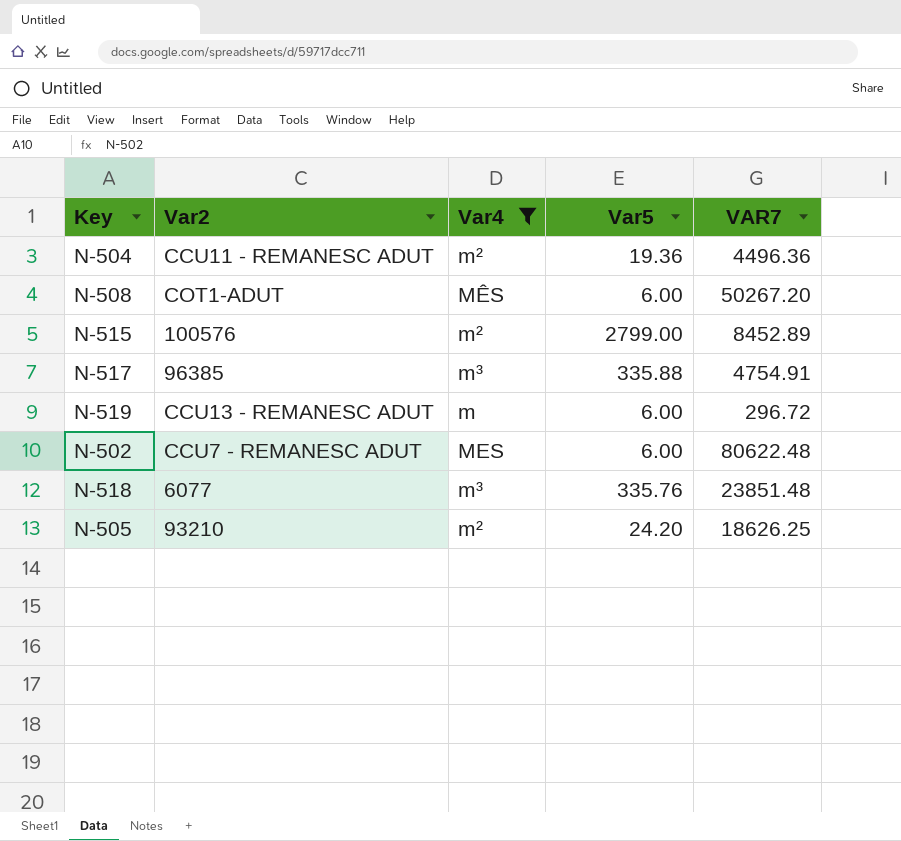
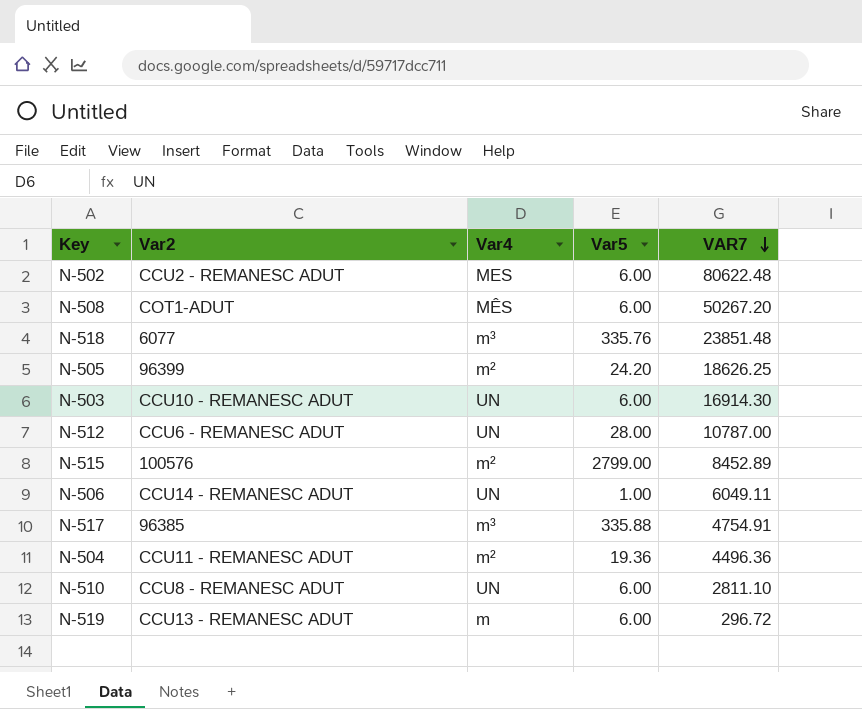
filter: Var4 != UN -> none
row order: none -> VAR7 descending
N-502 | Var2: CCU7 - REMANESC ADUT -> CCU2 - REMANESC ADUT
N-505 | Var2: 93210 -> 96399

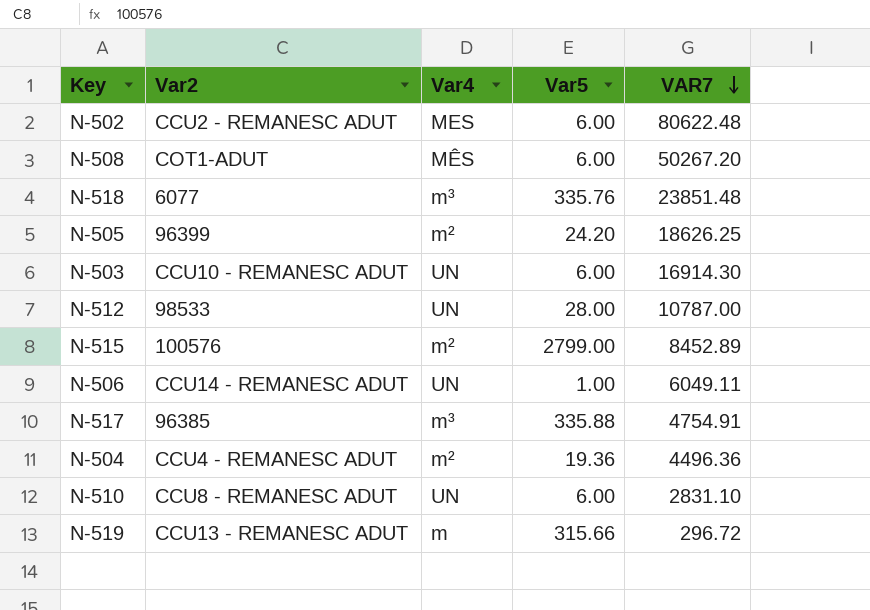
N-512 | Var2: CCU6 - REMANESC ADUT -> 98533
N-504 | Var2: CCU11 - REMANESC ADUT -> CCU4 - REMANESC ADUT
N-510 | VAR7: 2811.10 -> 2831.10
N-519 | Var5: 6.00 -> 315.66

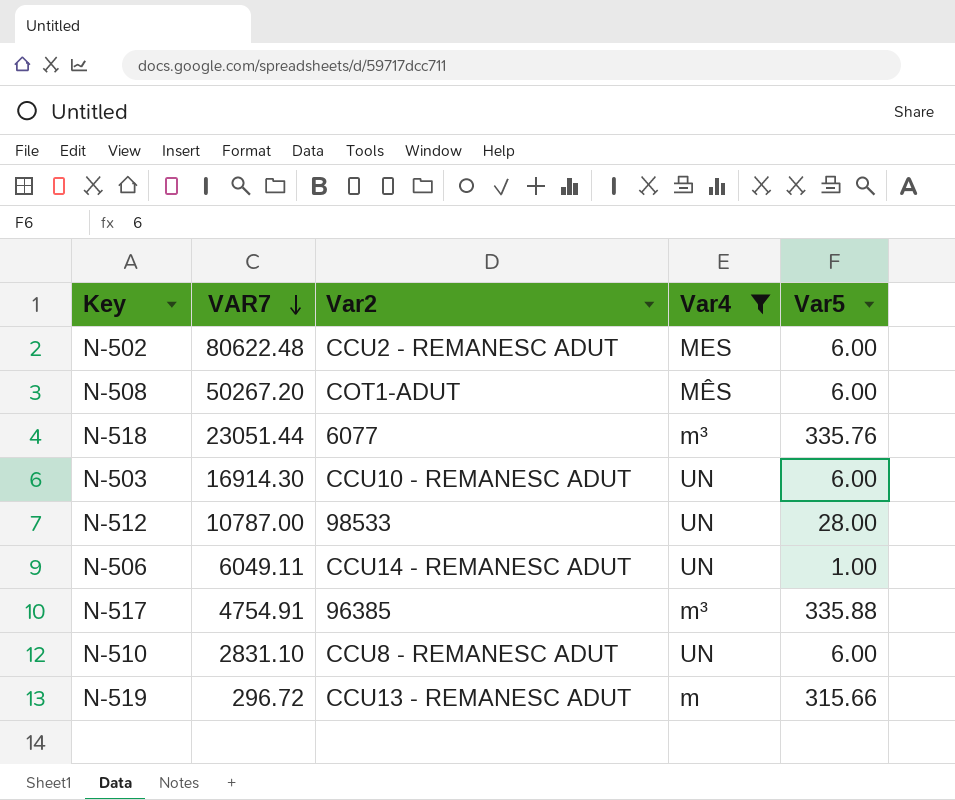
filter: none -> Var4 != m²
column VAR7 | position: 5 -> 2
N-518 | VAR7: 23851.48 -> 23051.44

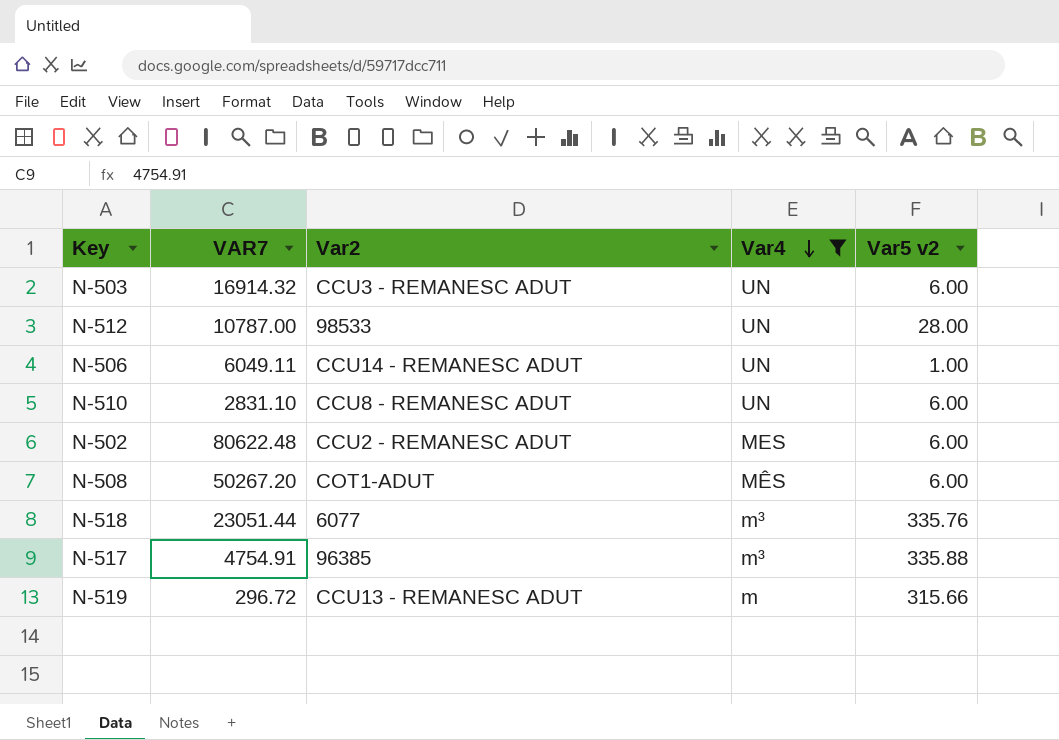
row order: VAR7 descending -> Var4 descending
column name: Var5 -> Var5 v2
N-503 | VAR7: 16914.30 -> 16914.32
N-503 | Var2: CCU10 - REMANESC ADUT -> CCU3 - REMANESC ADUT

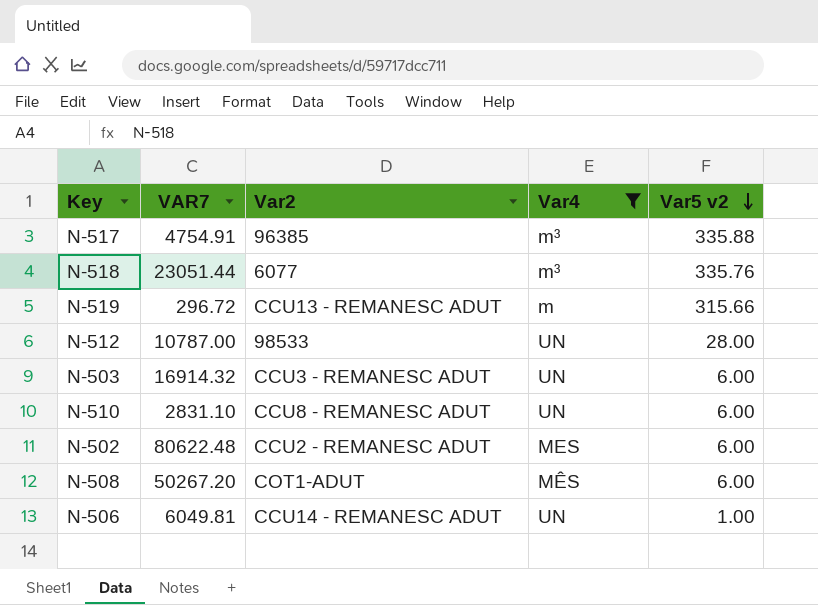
row order: Var4 descending -> Var5 v2 descending
N-506 | VAR7: 6049.11 -> 6049.81

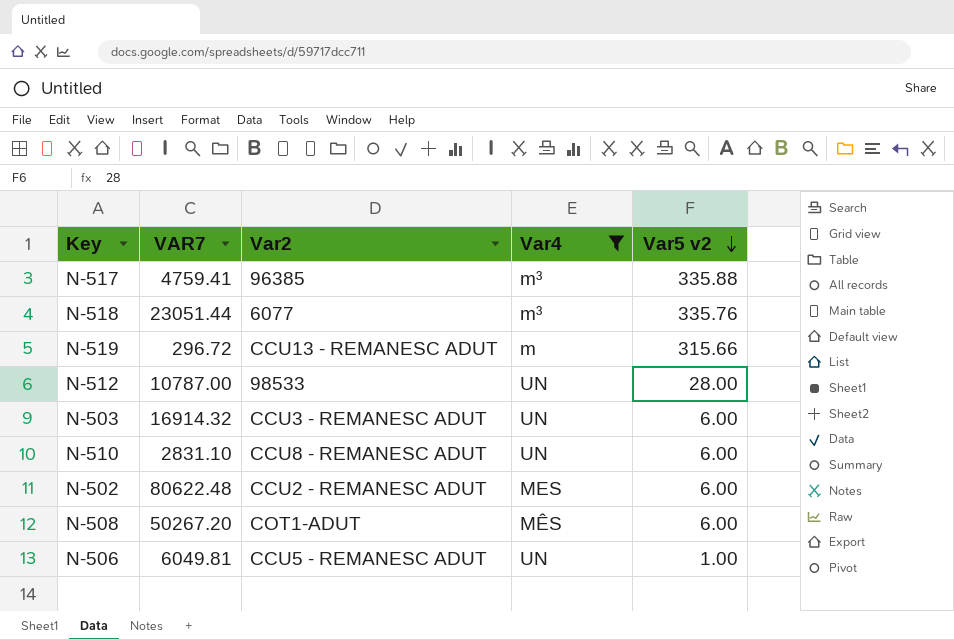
N-517 | VAR7: 4754.91 -> 4759.41
N-506 | Var2: CCU14 - REMANESC ADUT -> CCU5 - REMANESC ADUT

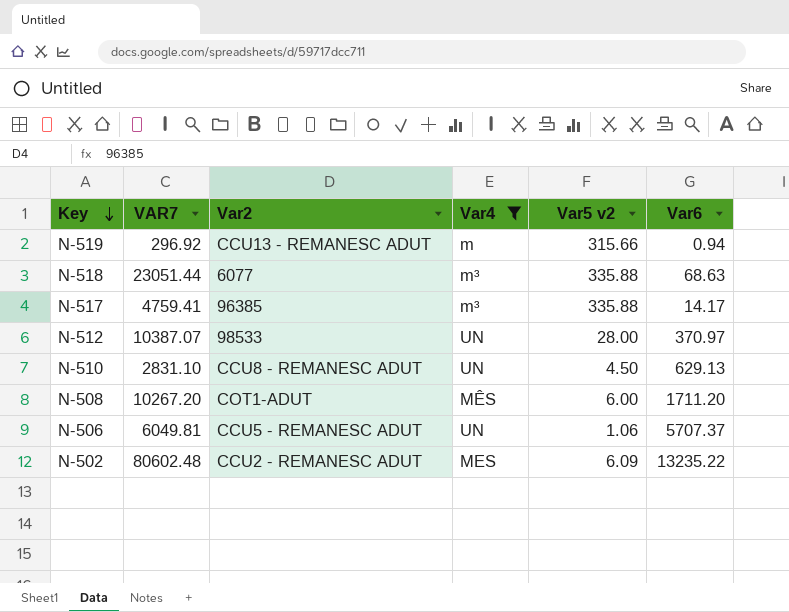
row order: Var5 v2 descending -> Key descending
column Var6 | formula: none -> [VAR7] / [Var5 v2]
row N-503: 16914.32 | CCU3 - REMANESC ADUT | UN | 6.00 -> none
N-519 | VAR7: 296.72 -> 296.92
N-518 | Var5 v2: 335.76 -> 335.88
N-512 | VAR7: 10787.00 -> 10387.07
N-510 | Var5 v2: 6.00 -> 4.50
N-508 | VAR7: 50267.20 -> 10267.20
N-506 | Var5 v2: 1.00 -> 1.06
N-502 | VAR7: 80622.48 -> 80602.48
N-502 | Var5 v2: 6.00 -> 6.09

